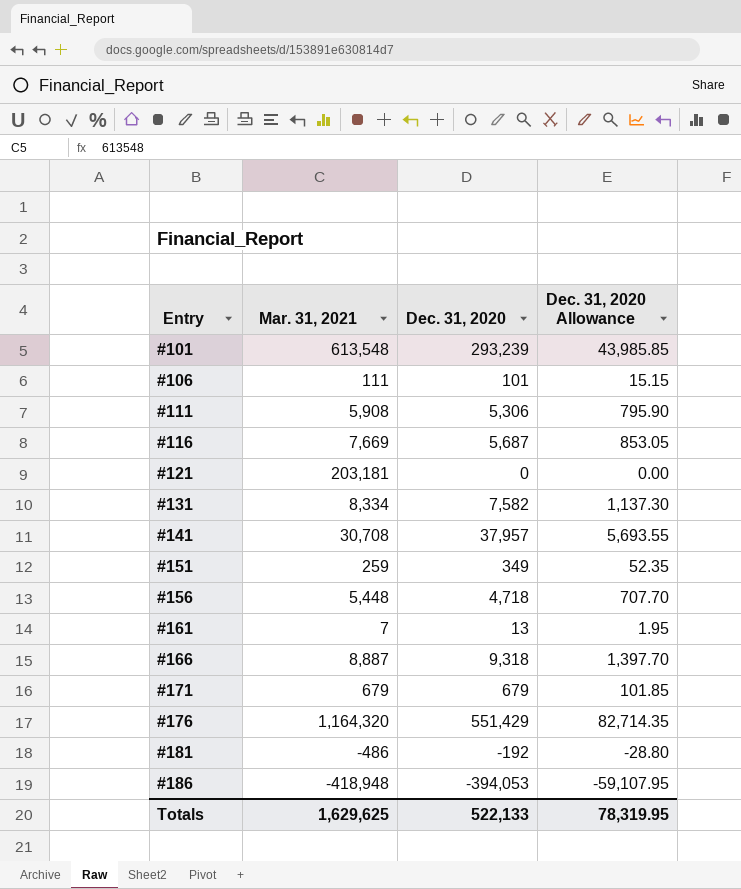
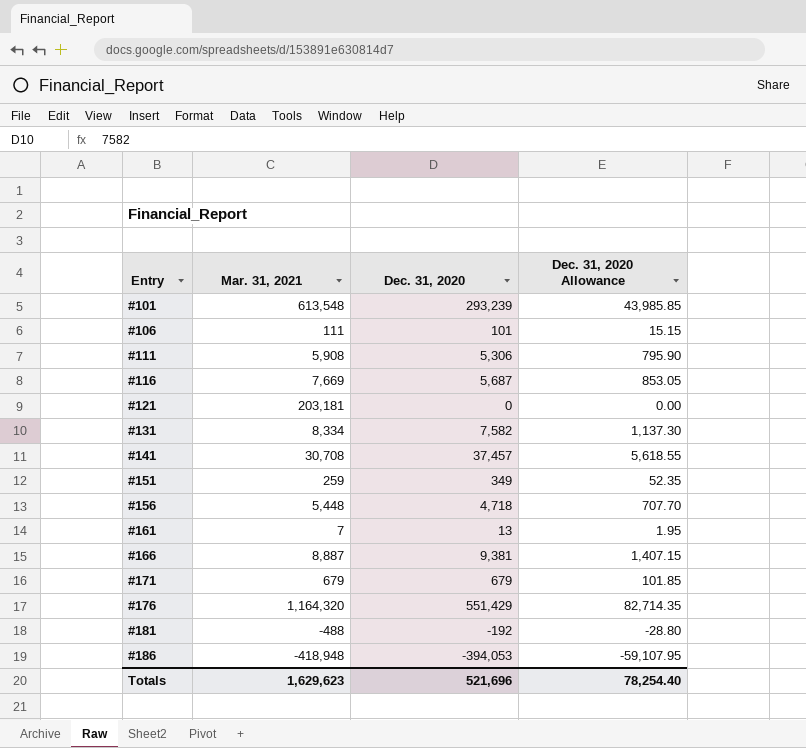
#141 | Dec. 31, 2020: 37,957 -> 37,457
#141 | Dec. 31, 2020 Allowance: 5,693.55 -> 5,618.55
#166 | Dec. 31, 2020: 9,318 -> 9,381
#166 | Dec. 31, 2020 Allowance: 1,397.70 -> 1,407.15
#181 | Mar. 31, 2021: -486 -> -488
Totals | Mar. 31, 2021: 1,629,625 -> 1,629,623
Totals | Dec. 31, 2020: 522,133 -> 521,696
Totals | Dec. 31, 2020 Allowance: 78,319.95 -> 78,254.40

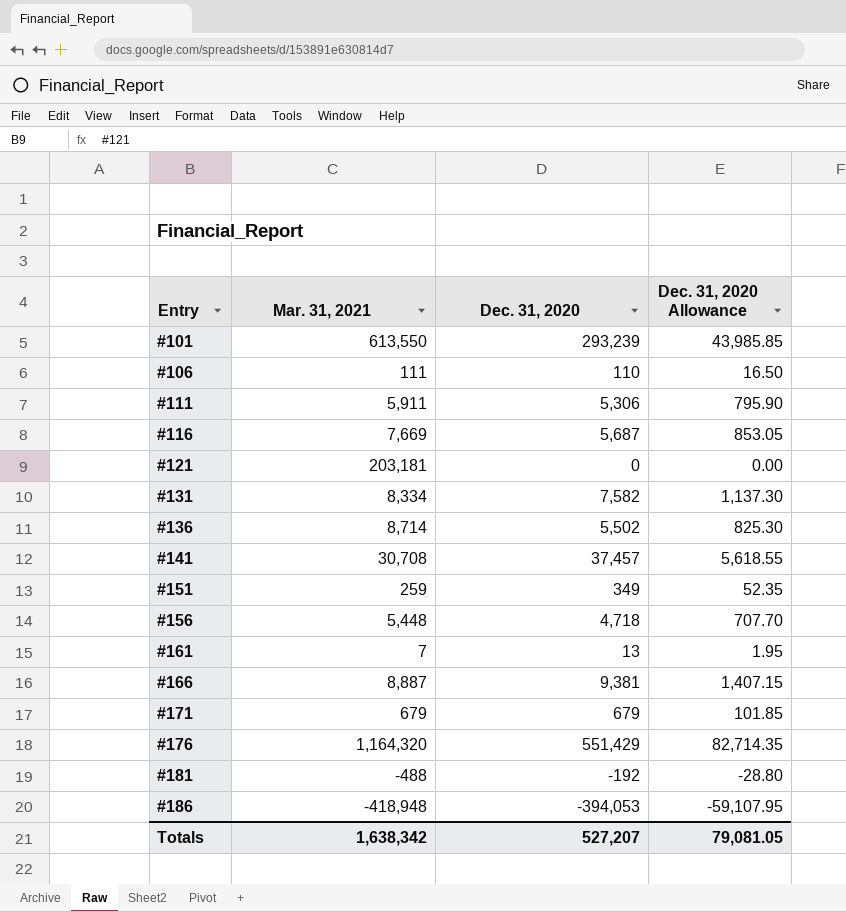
#101 | Mar. 31, 2021: 613,548 -> 613,550
#106 | Dec. 31, 2020: 101 -> 110
#106 | Dec. 31, 2020 Allowance: 15.15 -> 16.50
#111 | Mar. 31, 2021: 5,908 -> 5,911
row #136: none -> 8,714 | 5,502 | 825.30
Totals | Mar. 31, 2021: 1,629,623 -> 1,638,342
Totals | Dec. 31, 2020: 521,696 -> 527,207
Totals | Dec. 31, 2020 Allowance: 78,254.40 -> 79,081.05

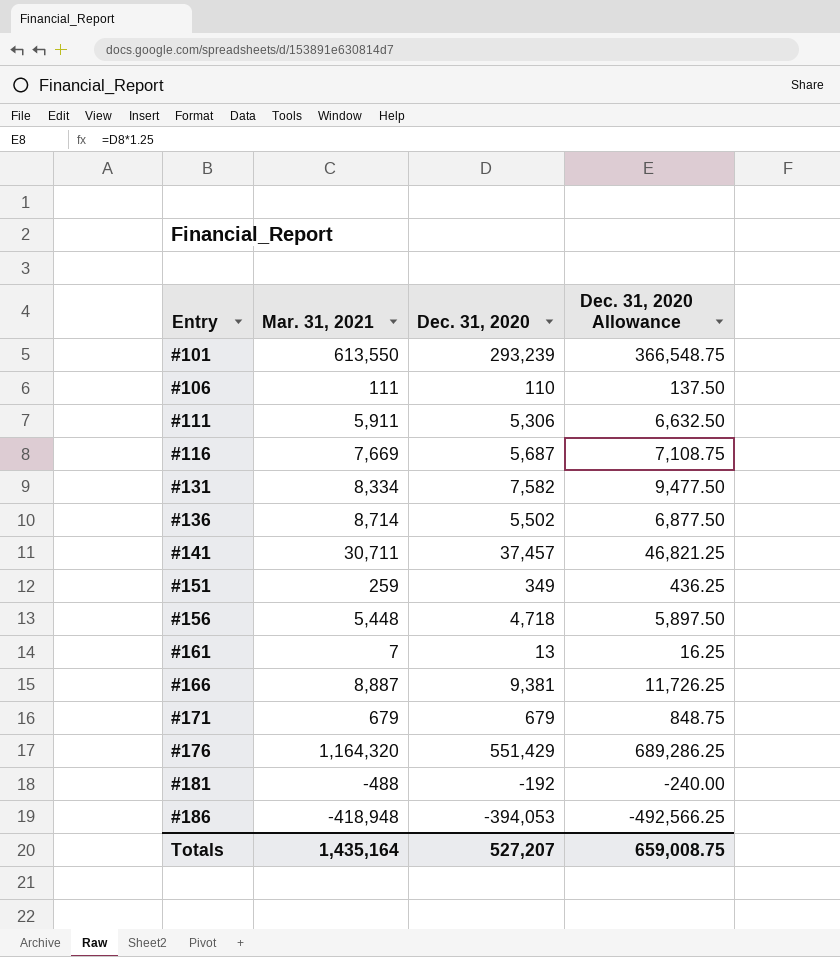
column Dec. 31, 2020 Allowance | formula: [Dec. 31, 2020] * 0.15 -> [Dec. 31, 2020] * 1.25
row #121: 203,181 | 0 | 0.00 -> none
#141 | Mar. 31, 2021: 30,708 -> 30,711
Totals | Mar. 31, 2021: 1,638,342 -> 1,435,164
Totals | Dec. 31, 2020 Allowance: 79,081.05 -> 659,008.75

